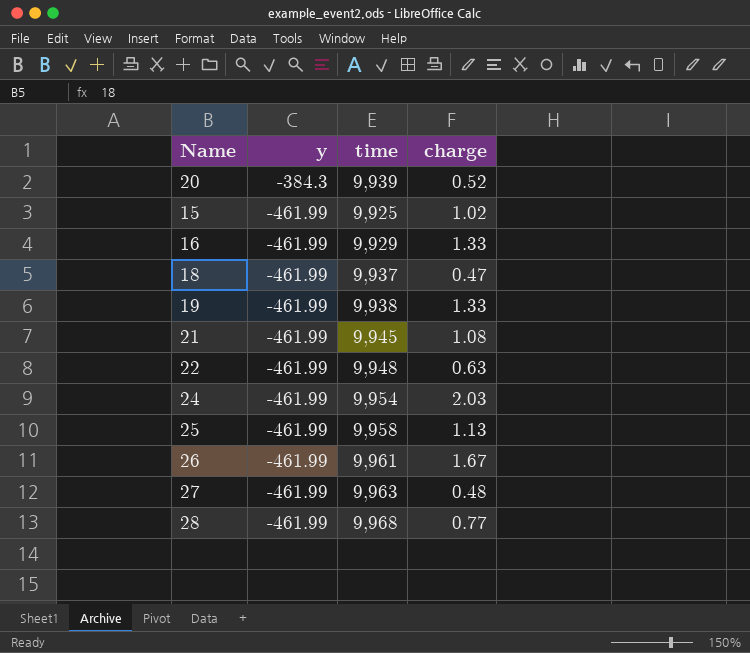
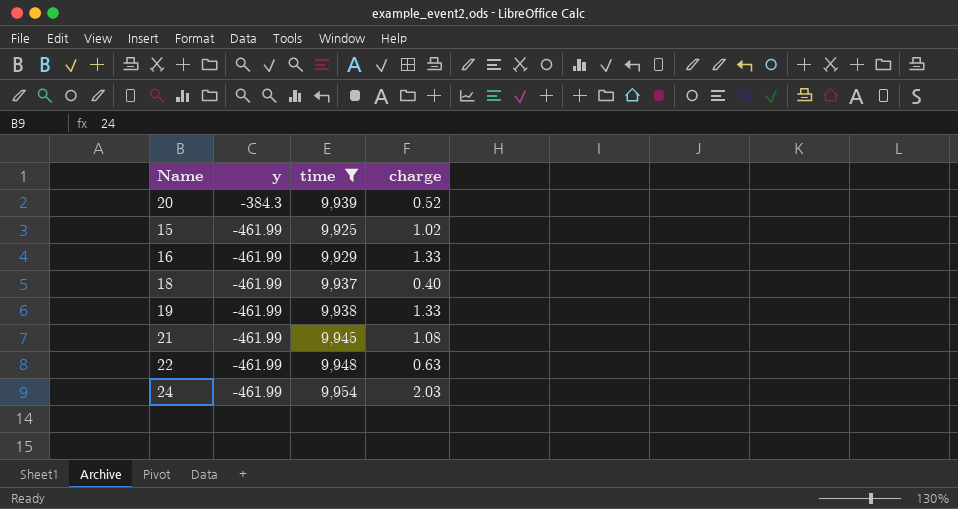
filter: none -> time <= 9,954
18 | charge: 0.47 -> 0.40

